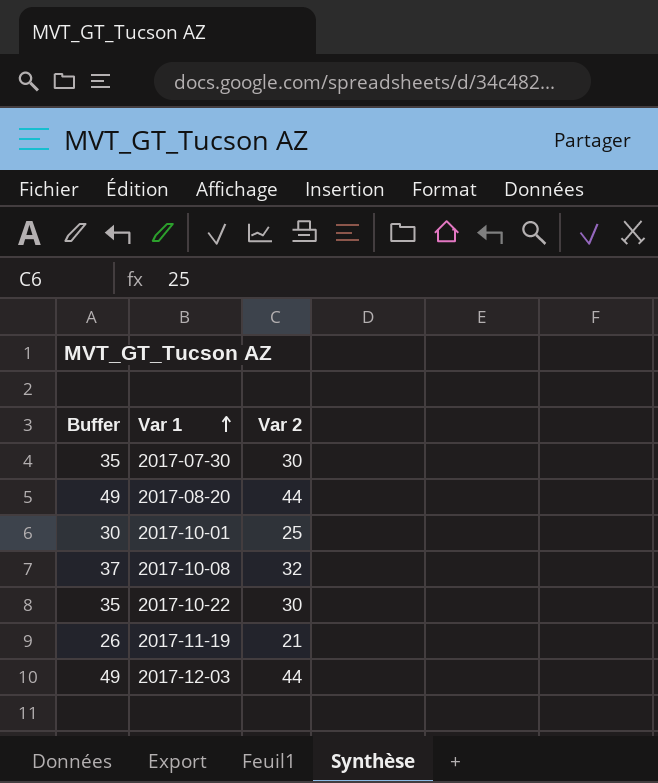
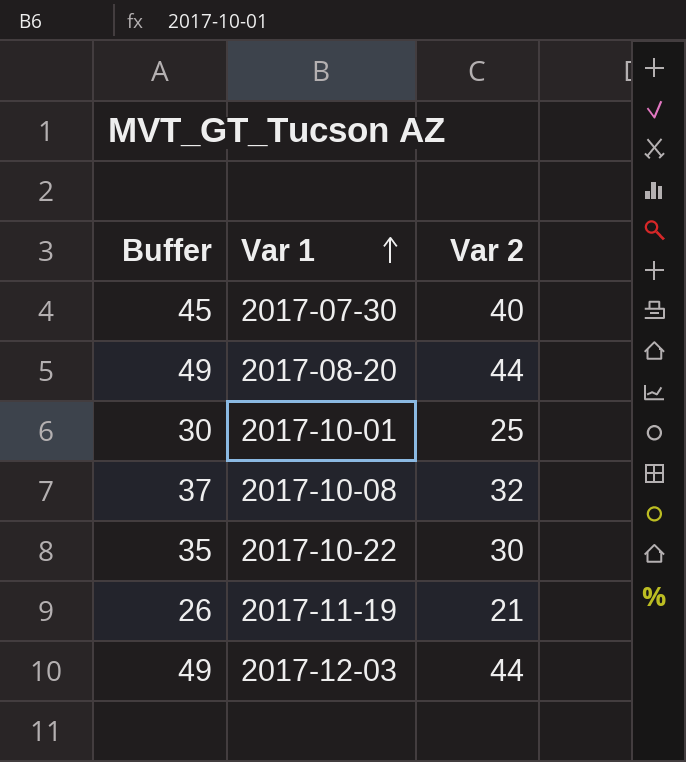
2017-07-30 | Buffer: 35 -> 45
2017-07-30 | Var 2: 30 -> 40

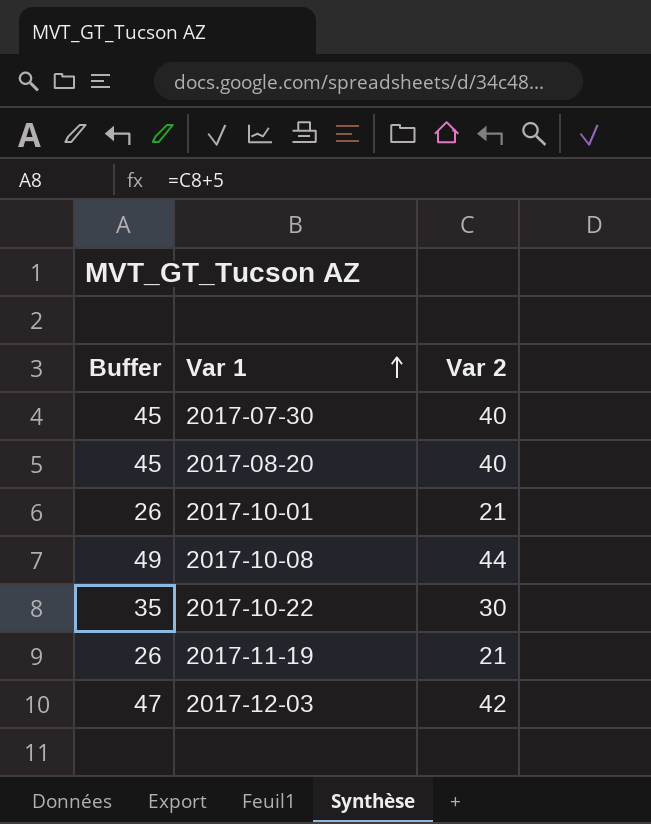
2017-08-20 | Buffer: 49 -> 45
2017-08-20 | Var 2: 44 -> 40
2017-10-01 | Buffer: 30 -> 26
2017-10-01 | Var 2: 25 -> 21
2017-10-08 | Buffer: 37 -> 49
2017-10-08 | Var 2: 32 -> 44
2017-12-03 | Buffer: 49 -> 47
2017-12-03 | Var 2: 44 -> 42

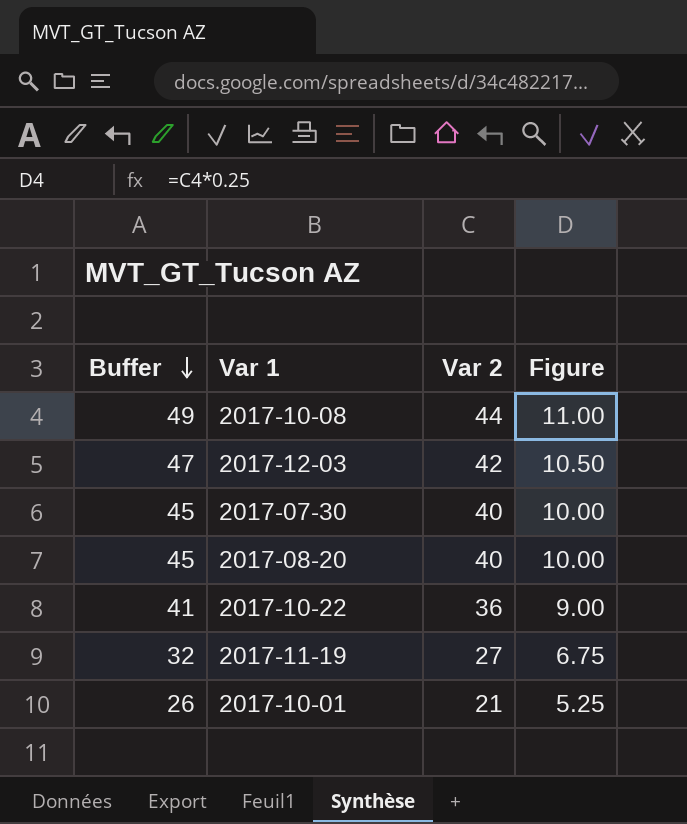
row order: Var 1 ascending -> Buffer descending
column Figure | formula: none -> [Var 2] * 0.25
2017-10-22 | Buffer: 35 -> 41
2017-10-22 | Var 2: 30 -> 36
2017-11-19 | Buffer: 26 -> 32
2017-11-19 | Var 2: 21 -> 27

